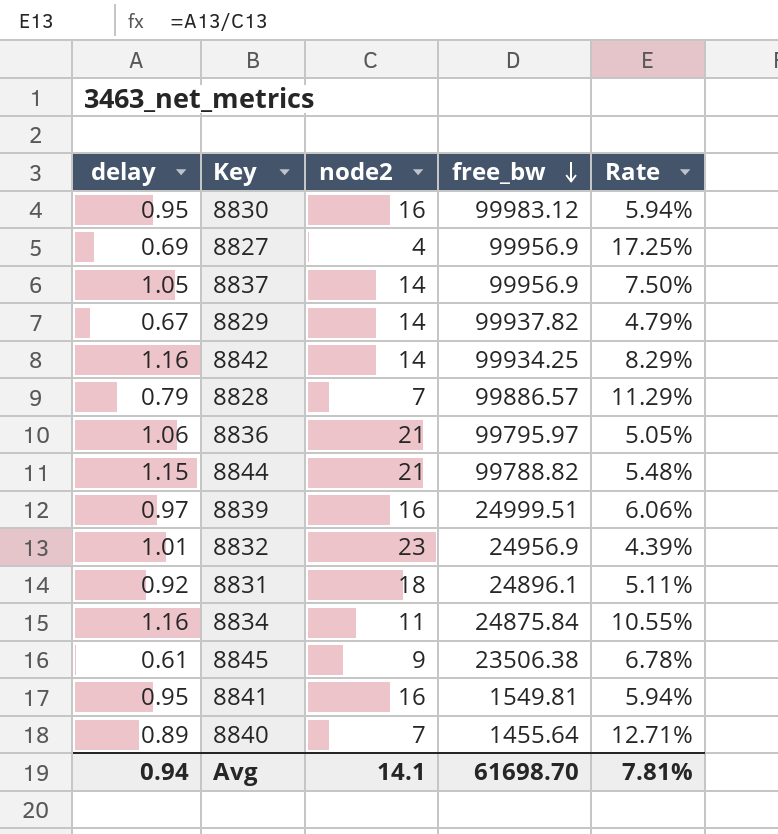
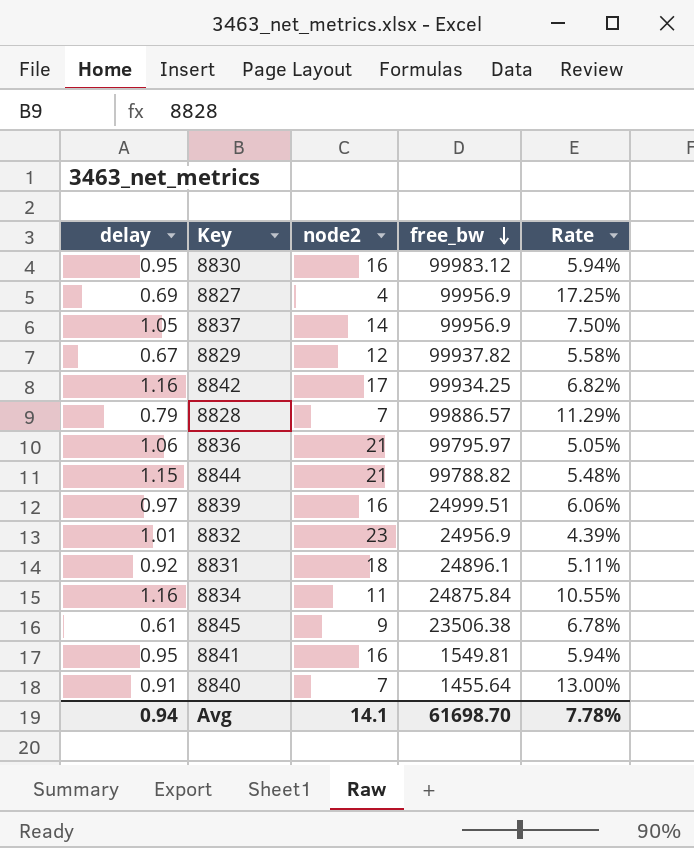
8829 | node2: 14 -> 12
8829 | Rate: 4.79% -> 5.58%
8842 | node2: 14 -> 17
8842 | Rate: 8.29% -> 6.82%
8840 | delay: 0.89 -> 0.91
8840 | Rate: 12.71% -> 13.00%
Avg | Rate: 7.81% -> 7.78%

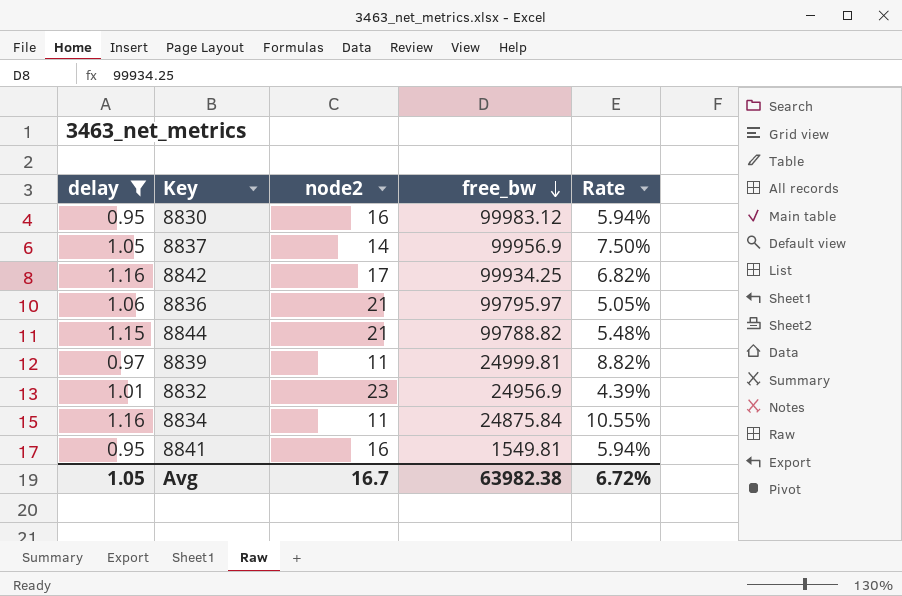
filter: none -> delay >= 0.95
8839 | node2: 16 -> 11
8839 | free_bw: 24999.51 -> 24999.81
8839 | Rate: 6.06% -> 8.82%
Avg | delay: 0.94 -> 1.05
Avg | node2: 14.1 -> 16.7
Avg | free_bw: 61698.70 -> 63982.38
Avg | Rate: 7.78% -> 6.72%

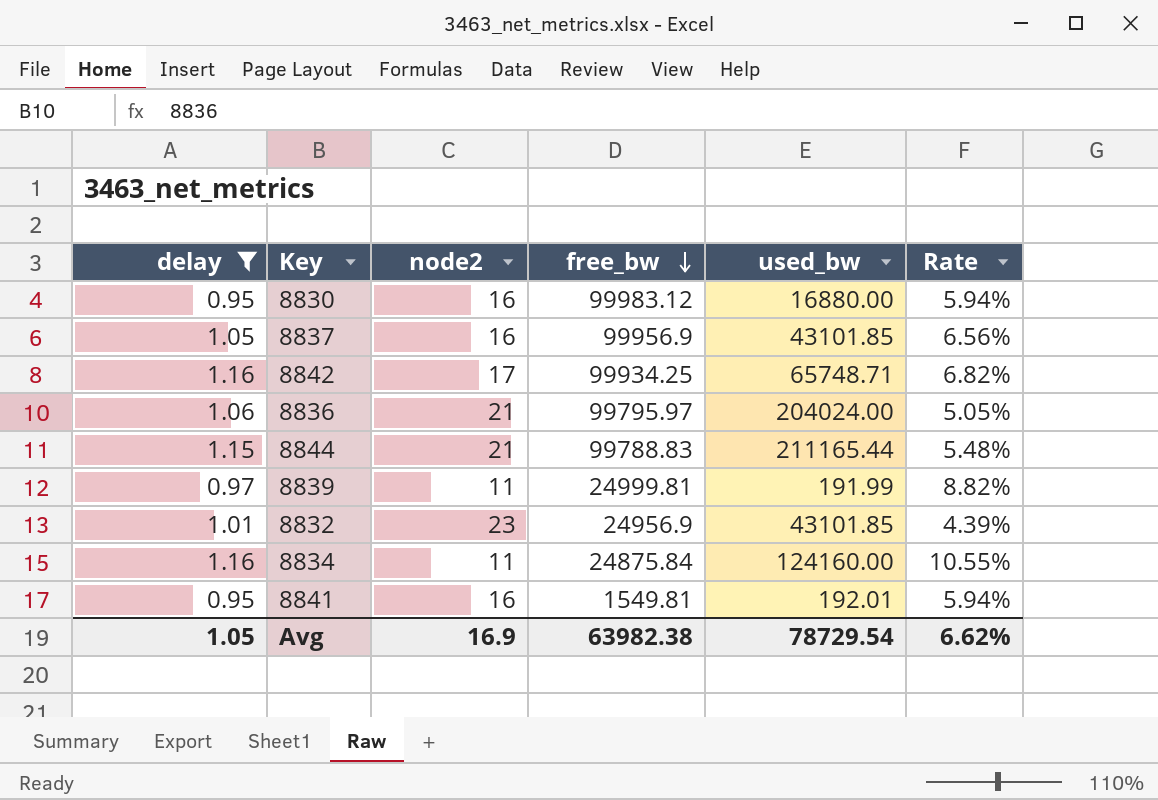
column used_bw | position: none -> 5
8837 | node2: 14 -> 16
8837 | Rate: 7.50% -> 6.56%
8844 | free_bw: 99788.82 -> 99788.83
Avg | node2: 16.7 -> 16.9
Avg | Rate: 6.72% -> 6.62%

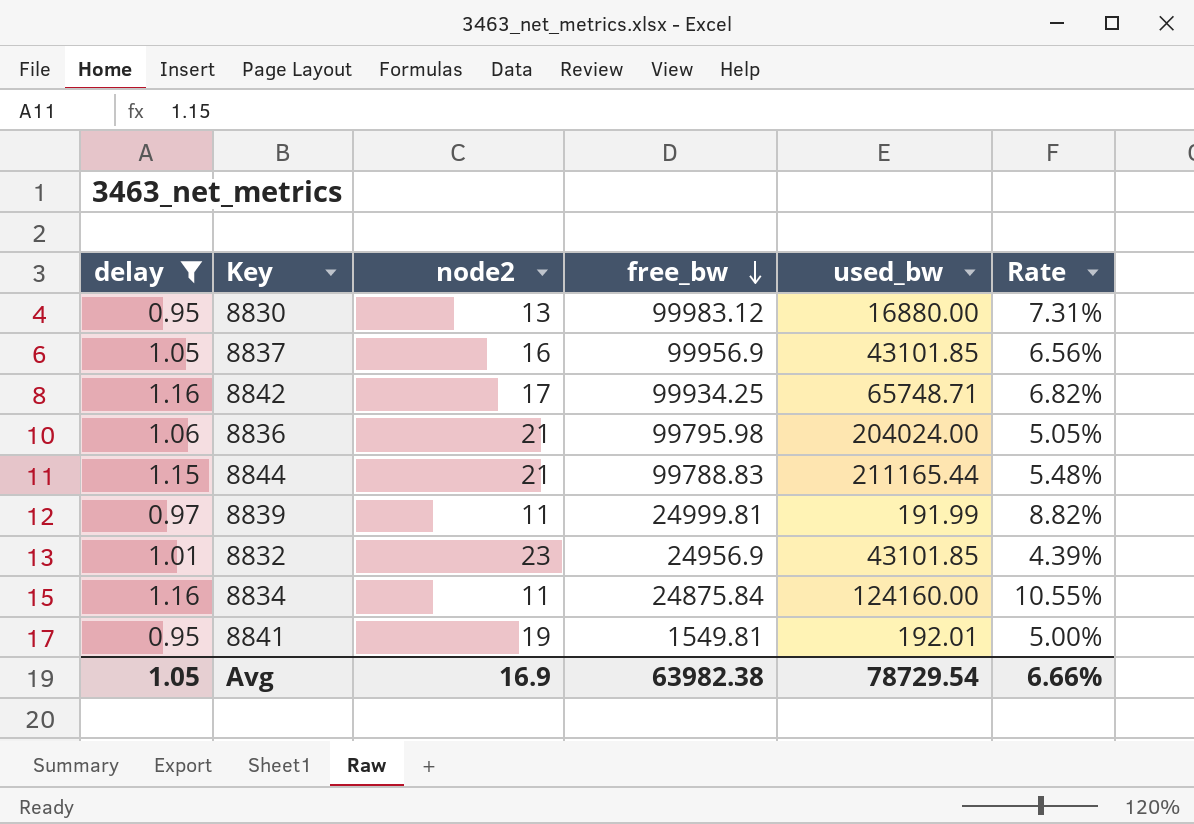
8830 | node2: 16 -> 13
8830 | Rate: 5.94% -> 7.31%
8836 | free_bw: 99795.97 -> 99795.98
8841 | node2: 16 -> 19
8841 | Rate: 5.94% -> 5.00%
Avg | Rate: 6.62% -> 6.66%

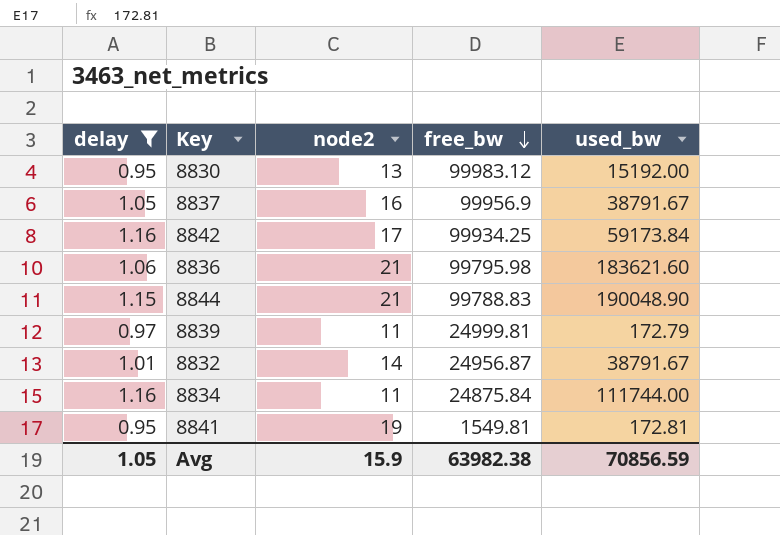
column Rate | formula: [delay] / [node2] -> none
8830 | used_bw: 16880.00 -> 15192.00
8837 | used_bw: 43101.85 -> 38791.67
8842 | used_bw: 65748.71 -> 59173.84
8836 | used_bw: 204024.00 -> 183621.60
8844 | used_bw: 211165.44 -> 190048.90
8839 | used_bw: 191.99 -> 172.79
8832 | node2: 23 -> 14
8832 | free_bw: 24956.9 -> 24956.87
8832 | used_bw: 43101.85 -> 38791.67
8834 | used_bw: 124160.00 -> 111744.00
8841 | used_bw: 192.01 -> 172.81
Avg | node2: 16.9 -> 15.9
Avg | used_bw: 78729.54 -> 70856.59

